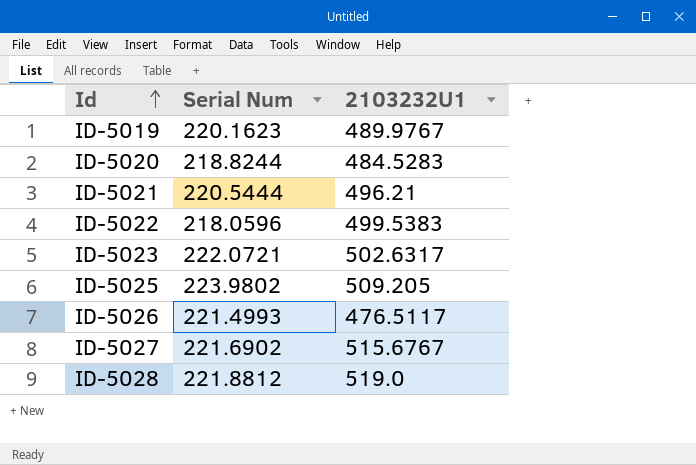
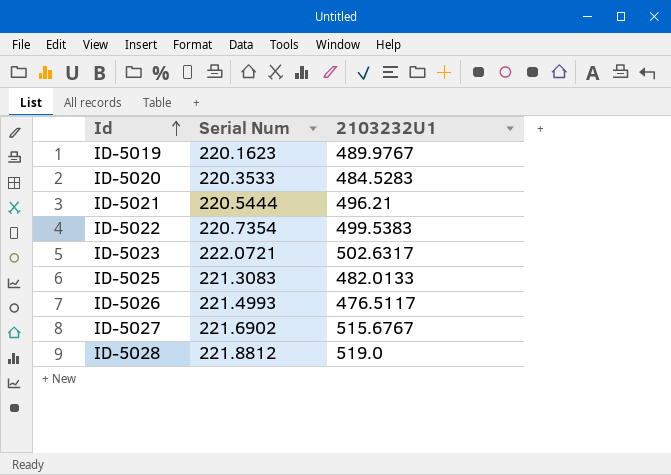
ID-5020 | Serial Num: 218.8244 -> 220.3533
ID-5022 | Serial Num: 218.0596 -> 220.7354
ID-5025 | Serial Num: 223.9802 -> 221.3083
ID-5025 | 2103232U1: 509.205 -> 482.0133

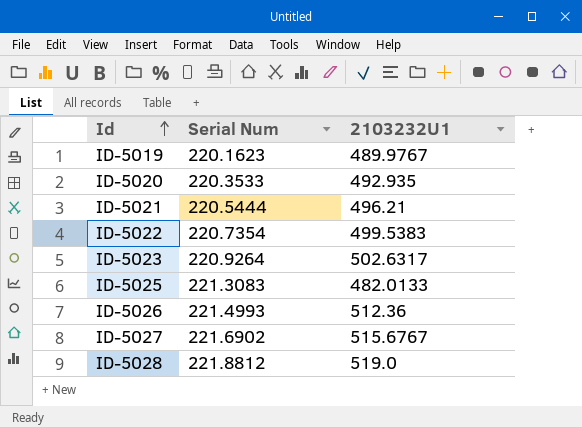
ID-5020 | 2103232U1: 484.5283 -> 492.935
ID-5023 | Serial Num: 222.0721 -> 220.9264
ID-5026 | 2103232U1: 476.5117 -> 512.36

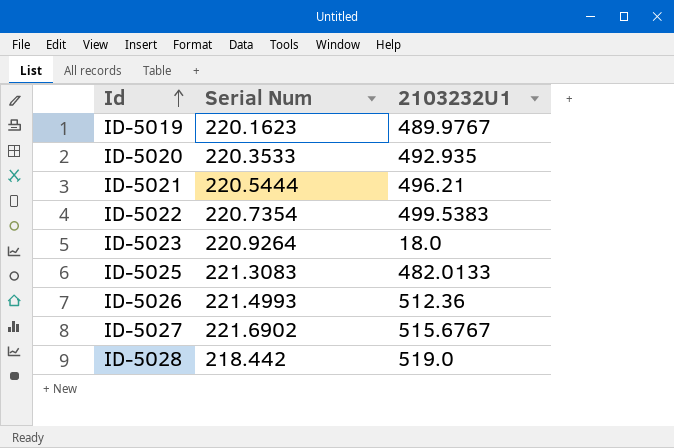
ID-5023 | 2103232U1: 502.6317 -> 18.0
ID-5028 | Serial Num: 221.8812 -> 218.442

